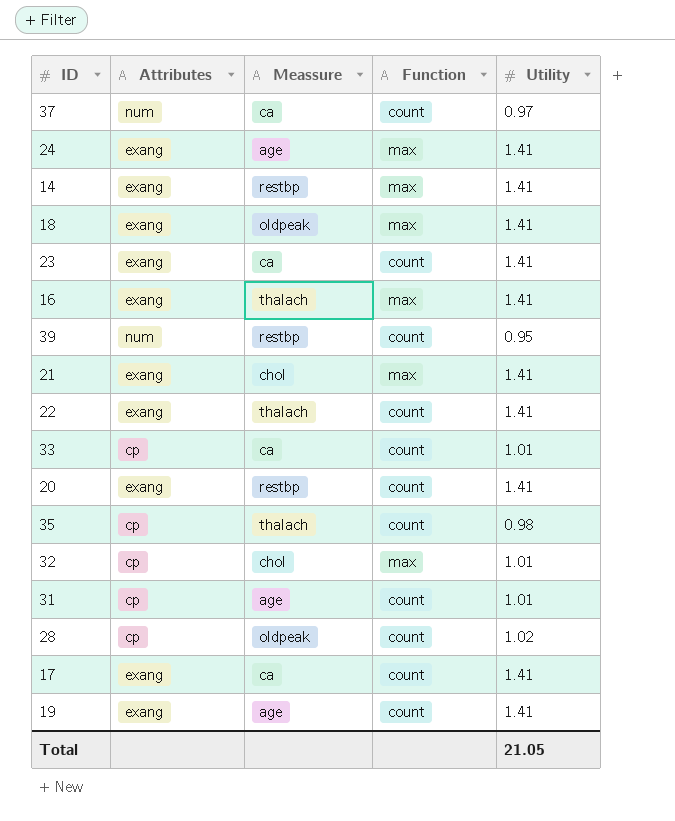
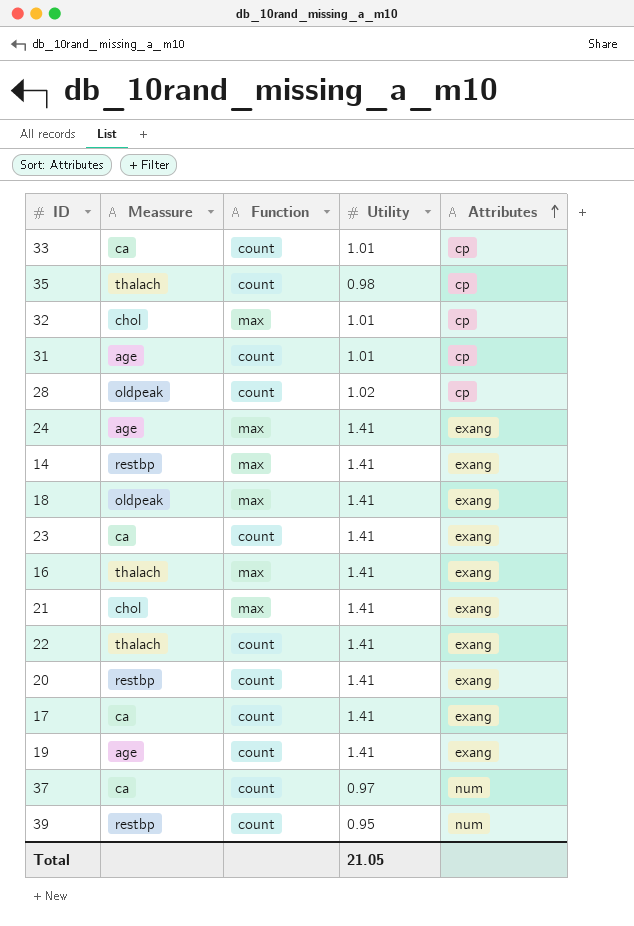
row order: none -> Attributes ascending
column Attributes | position: 2 -> 5

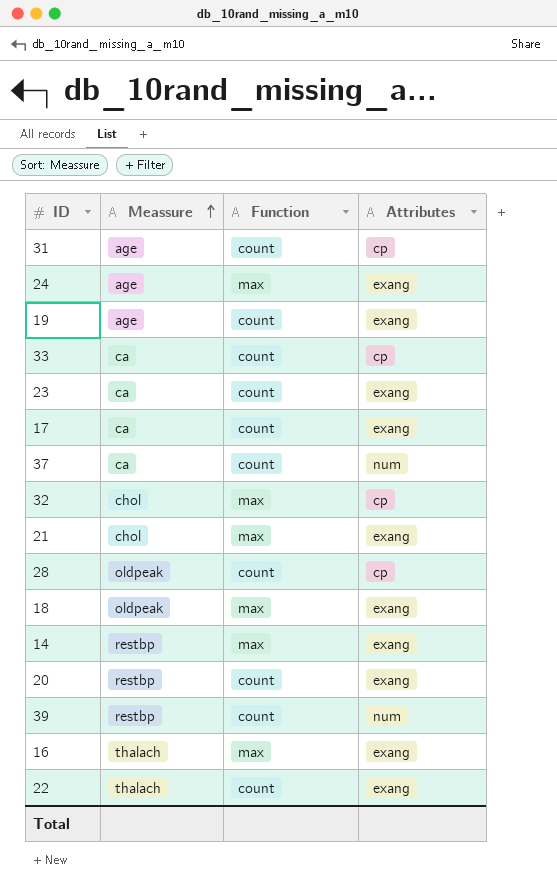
row order: Attributes ascending -> Meassure ascending
column Utility | position: 4 -> none
row 35: thalach | count | 0.98 | cp -> none

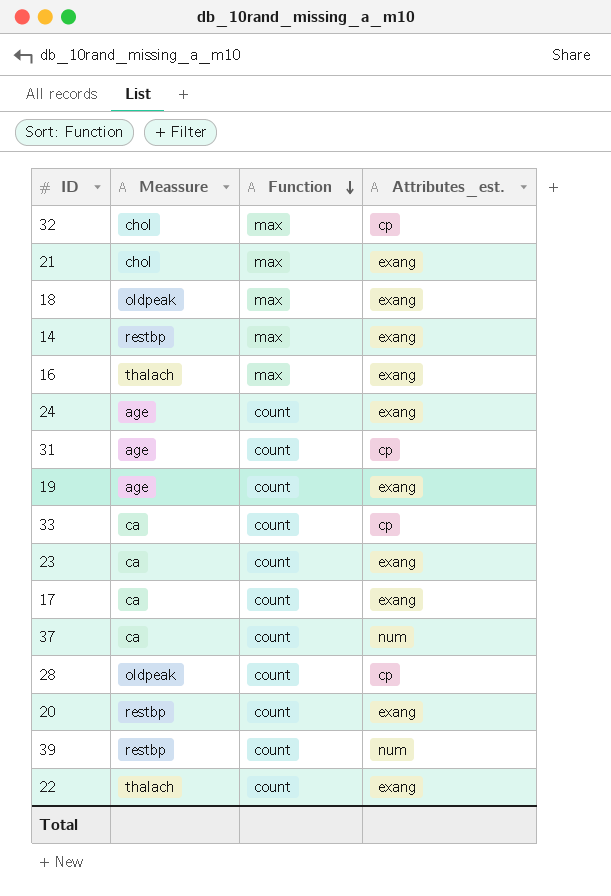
row order: Meassure ascending -> Function descending
column name: Attributes -> Attributes_est.
24 | Function: max -> count

